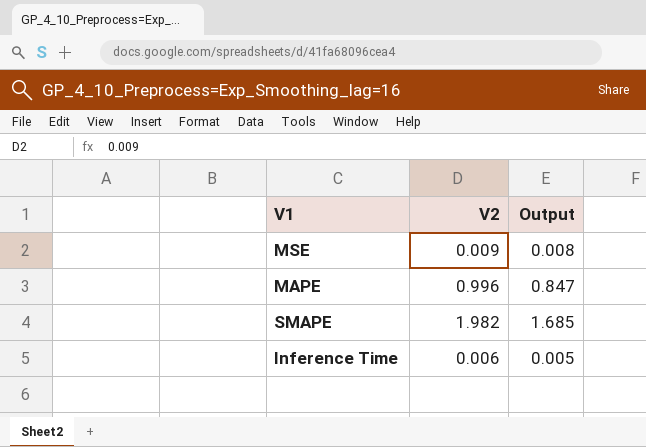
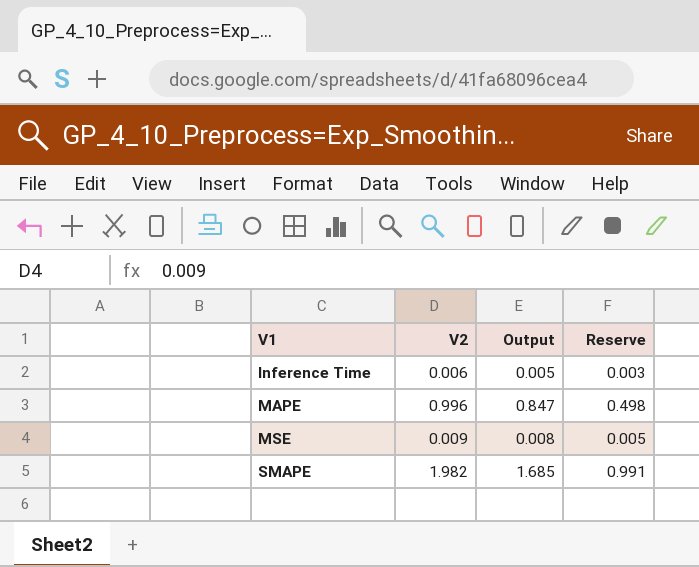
row order: none -> V1 ascending
column Reserve | formula: none -> [V2] * 0.5

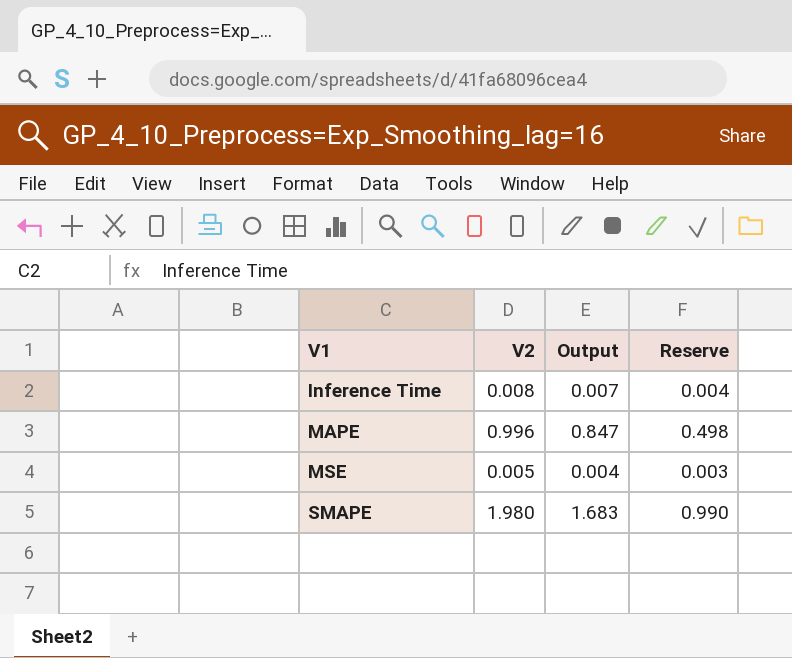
Inference Time | V2: 0.006 -> 0.008
Inference Time | Output: 0.005 -> 0.007
Inference Time | Reserve: 0.003 -> 0.004
MSE | V2: 0.009 -> 0.005
MSE | Output: 0.008 -> 0.004
MSE | Reserve: 0.005 -> 0.003
SMAPE | V2: 1.982 -> 1.980
SMAPE | Output: 1.685 -> 1.683
SMAPE | Reserve: 0.991 -> 0.990

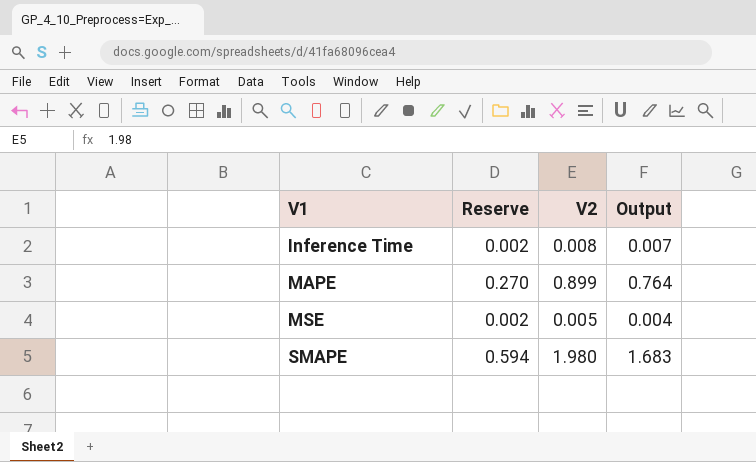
column Reserve | formula: [V2] * 0.5 -> [V2] * 0.3
column Reserve | position: 4 -> 2
MAPE | V2: 0.996 -> 0.899
MAPE | Output: 0.847 -> 0.764

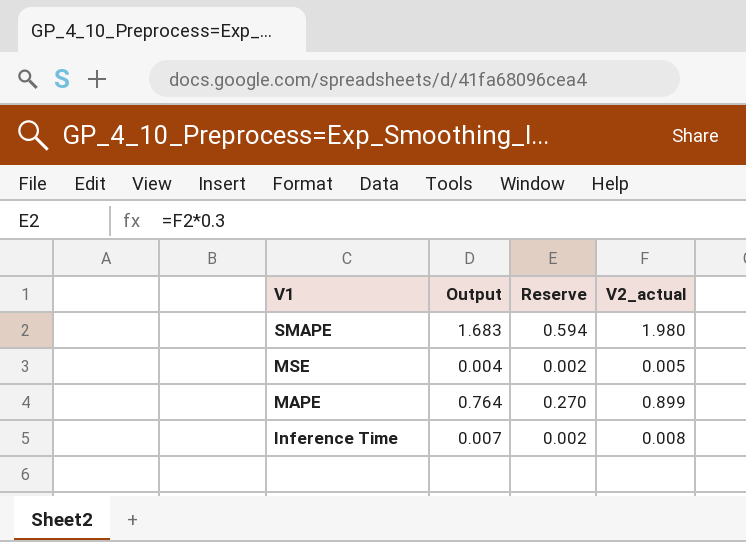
row order: V1 ascending -> V1 descending
column Output | position: 4 -> 2
column name: V2 -> V2_actual

